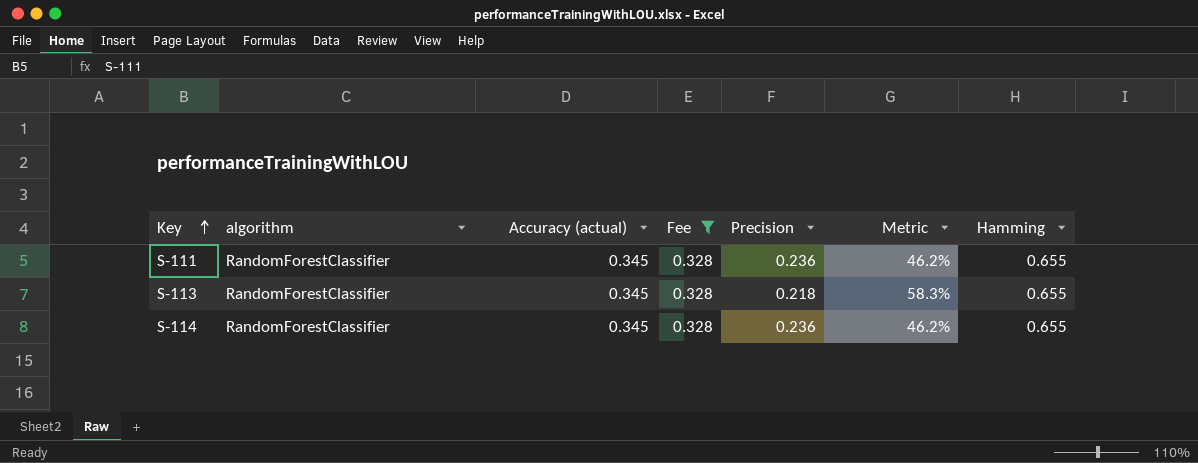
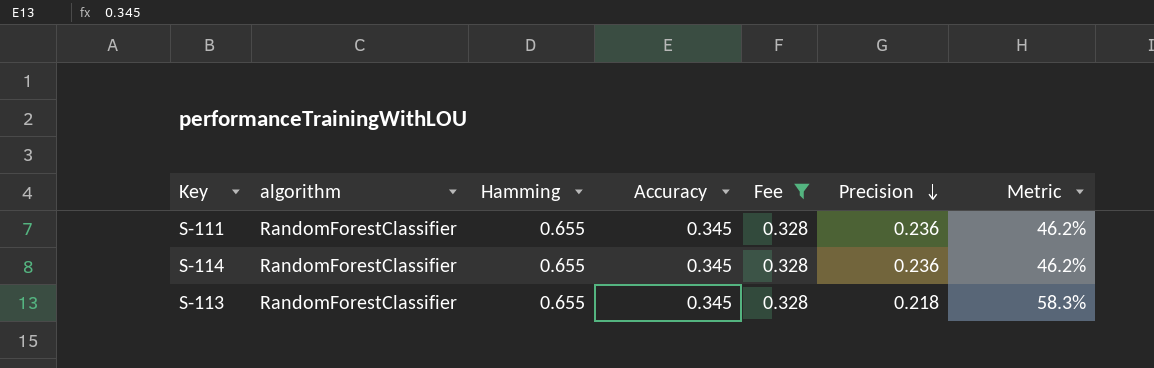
row order: Key ascending -> Precision descending
column Hamming | position: 7 -> 3
column name: Accuracy (actual) -> Accuracy

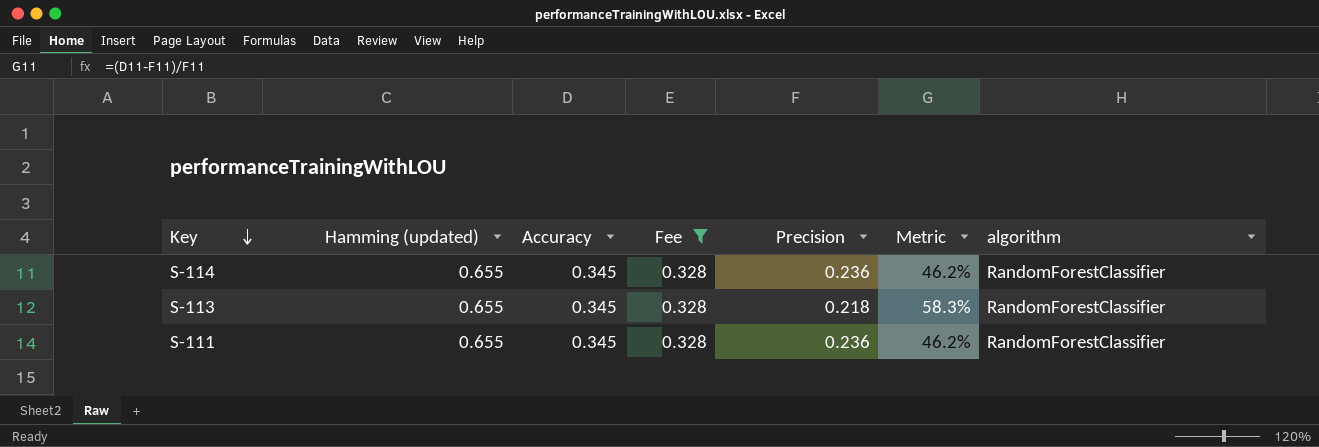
row order: Precision descending -> Key descending
column name: Hamming -> Hamming (updated)
column algorithm | position: 2 -> 7

